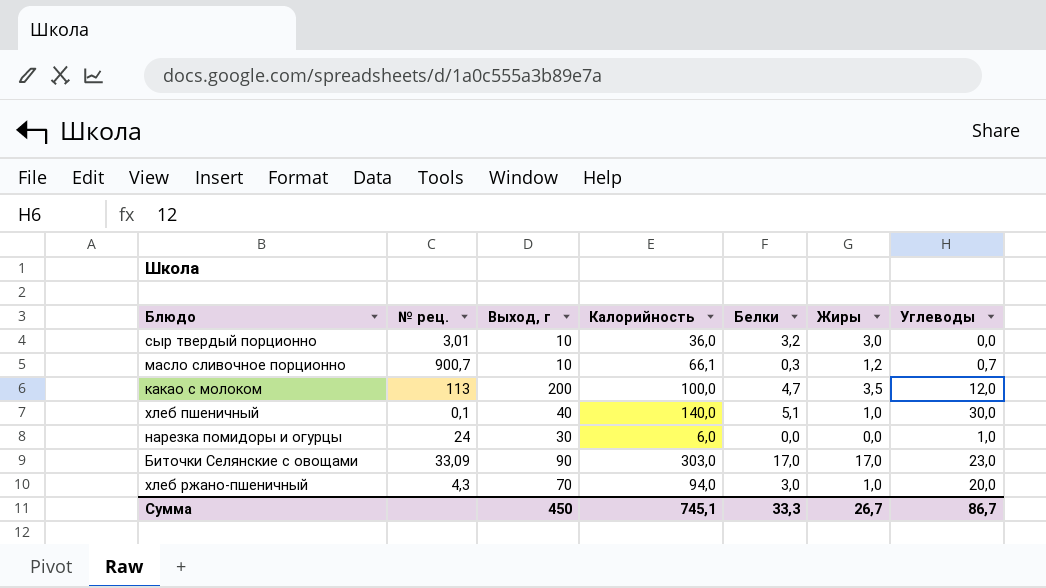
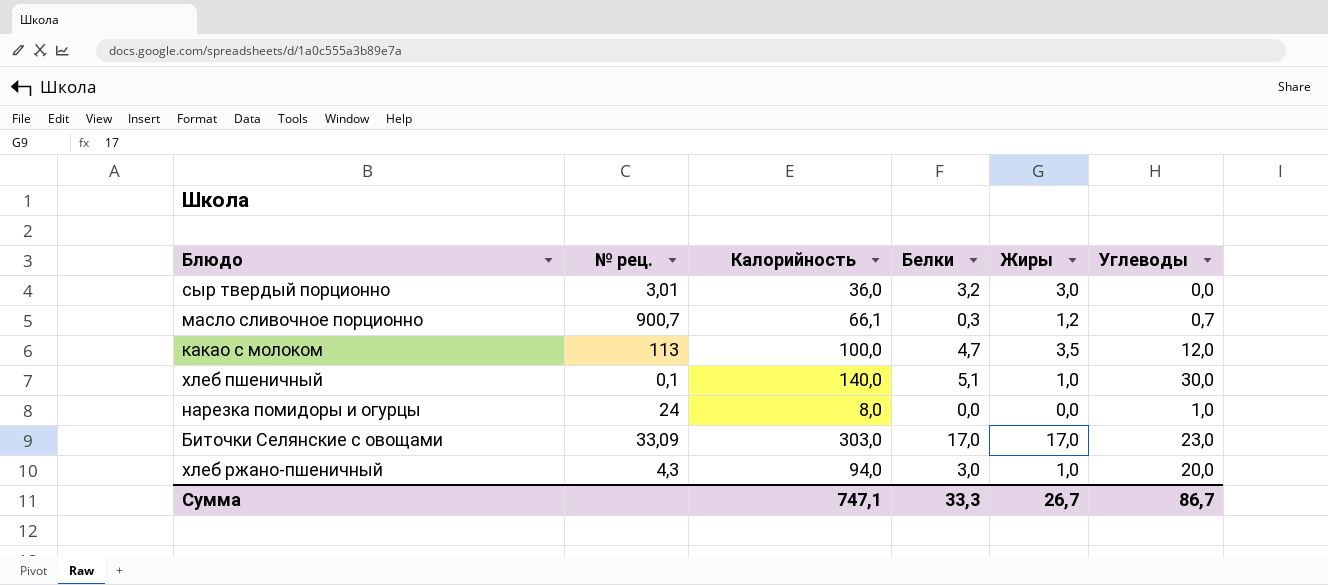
column Выход, г | position: 3 -> none
нарезка помидоры и огурцы | Калорийность: 6,0 -> 8,0
Сумма | Калорийность: 745,1 -> 747,1

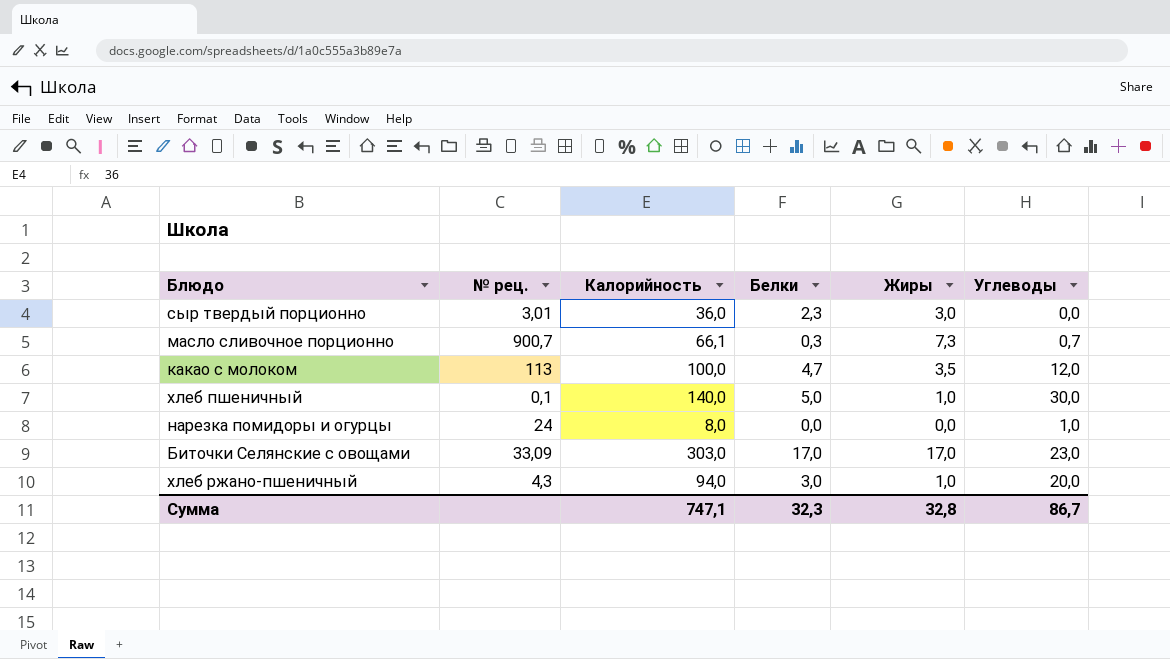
сыр твердый порционно | Белки: 3,2 -> 2,3
масло сливочное порционно | Жиры: 1,2 -> 7,3
хлеб пшеничный | Белки: 5,1 -> 5,0
Сумма | Белки: 33,3 -> 32,3
Сумма | Жиры: 26,7 -> 32,8

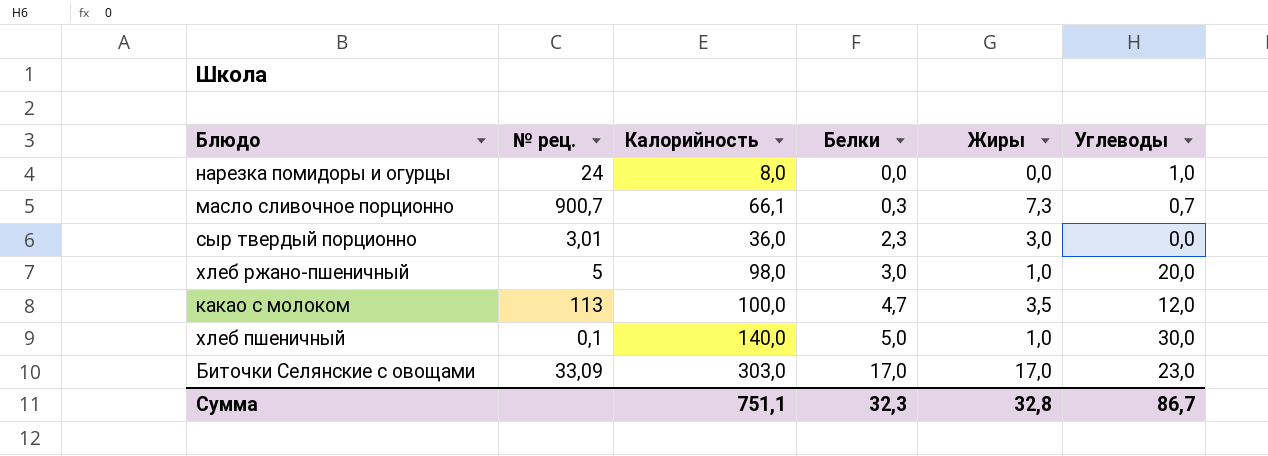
row order: none -> Белки ascending
хлеб ржано-пшеничный | № рец.: 4,3 -> 5
хлеб ржано-пшеничный | Калорийность: 94,0 -> 98,0
Сумма | Калорийность: 747,1 -> 751,1

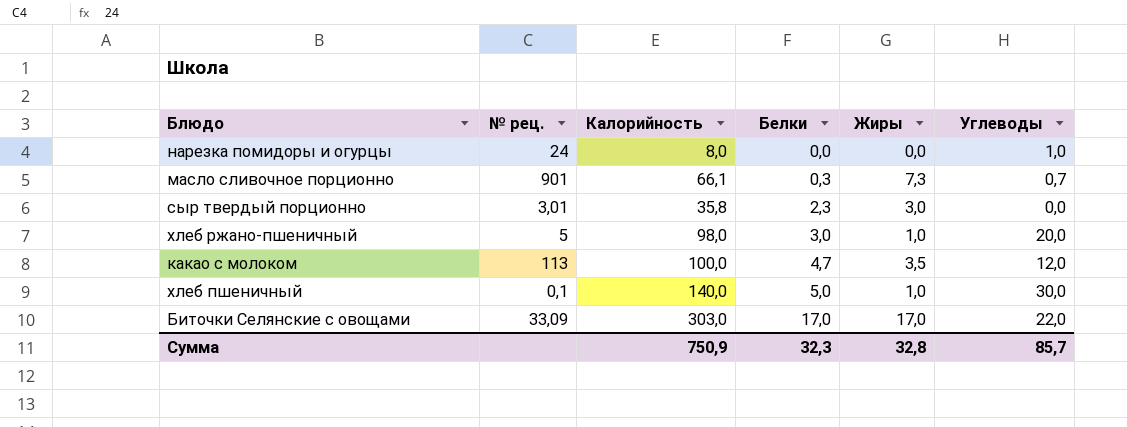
масло сливочное порционно | № рец.: 900,7 -> 901
сыр твердый порционно | Калорийность: 36,0 -> 35,8
Биточки Селянские с овощами | Углеводы: 23,0 -> 22,0
Сумма | Калорийность: 751,1 -> 750,9
Сумма | Углеводы: 86,7 -> 85,7

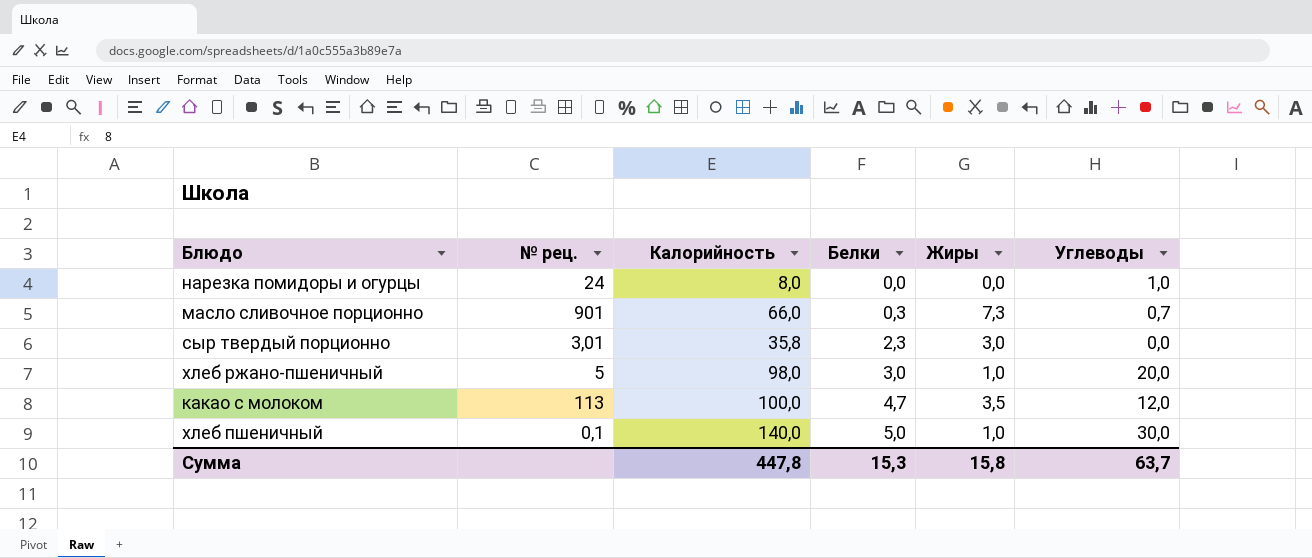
row Биточки Селянские с овощами: 33,09 | 303,0 | 17,0 | 17,0 | 22,0 -> none
масло сливочное порционно | Калорийность: 66,1 -> 66,0
Сумма | Калорийность: 750,9 -> 447,8
Сумма | Белки: 32,3 -> 15,3
Сумма | Жиры: 32,8 -> 15,8
Сумма | Углеводы: 85,7 -> 63,7

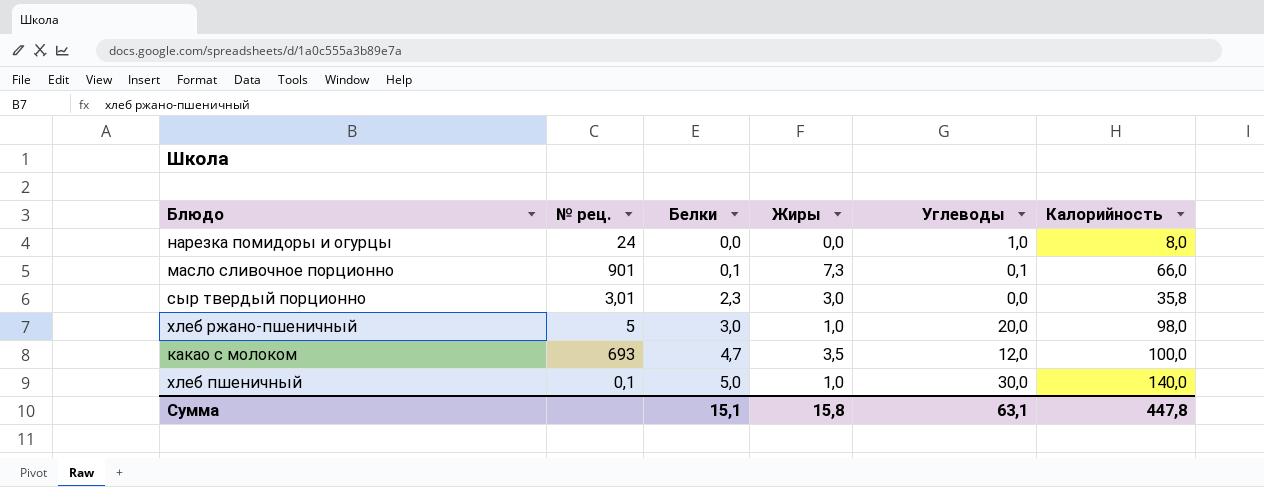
column Калорийность | position: 3 -> 6
масло сливочное порционно | Белки: 0,3 -> 0,1
масло сливочное порционно | Углеводы: 0,7 -> 0,1
какао с молоком | № рец.: 113 -> 693
Сумма | Белки: 15,3 -> 15,1
Сумма | Углеводы: 63,7 -> 63,1

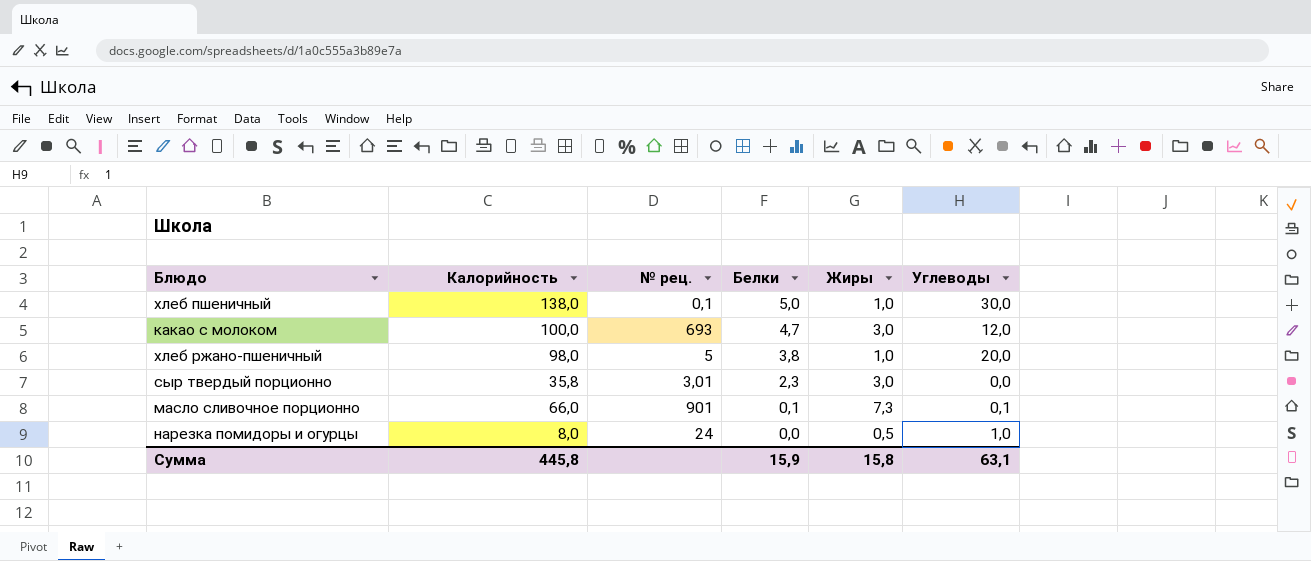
row order: Белки ascending -> Белки descending
column Калорийность | position: 6 -> 2
хлеб пшеничный | Калорийность: 140,0 -> 138,0
какао с молоком | Жиры: 3,5 -> 3,0
хлеб ржано-пшеничный | Белки: 3,0 -> 3,8
нарезка помидоры и огурцы | Жиры: 0,0 -> 0,5
Сумма | Калорийность: 447,8 -> 445,8
Сумма | Белки: 15,1 -> 15,9

